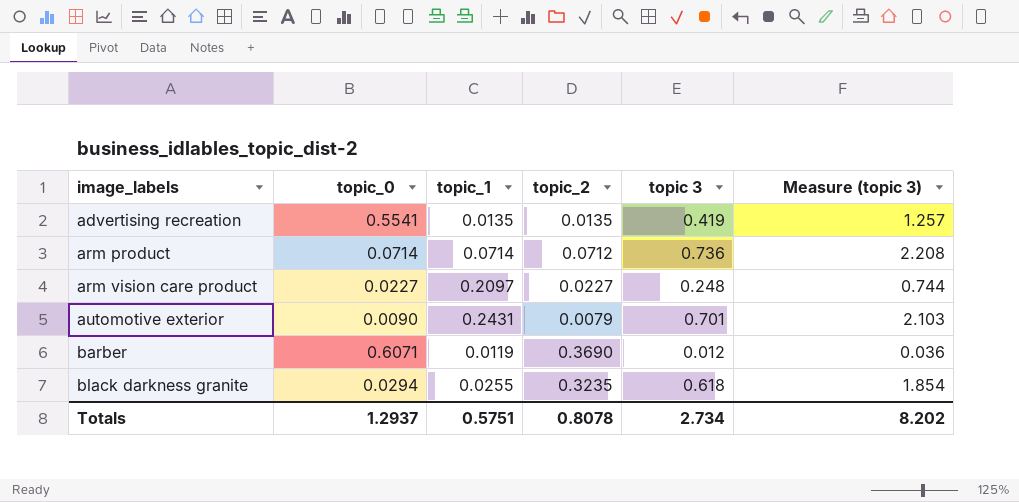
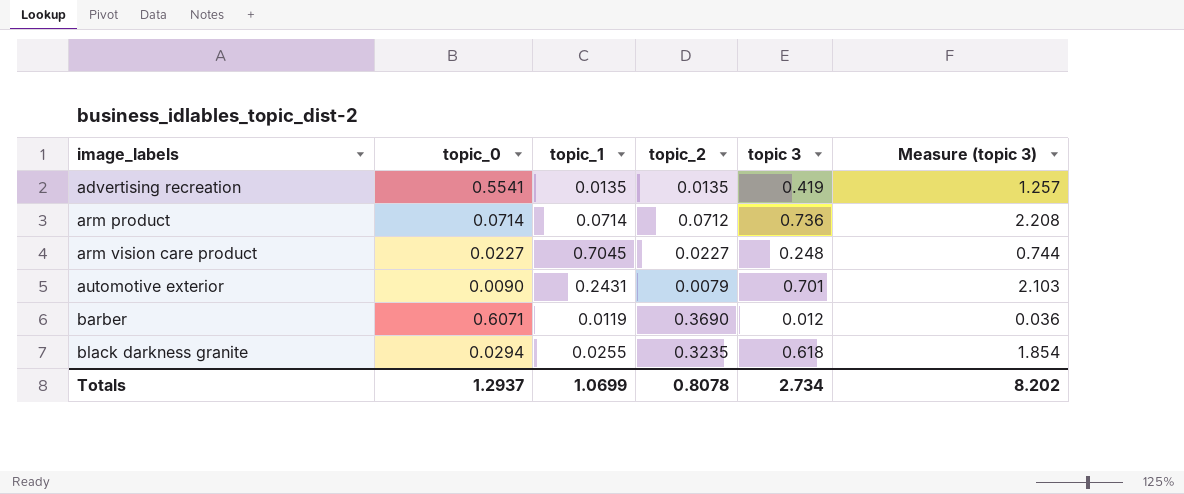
arm vision care product | topic_1: 0.2097 -> 0.7045
Totals | topic_1: 0.5751 -> 1.0699

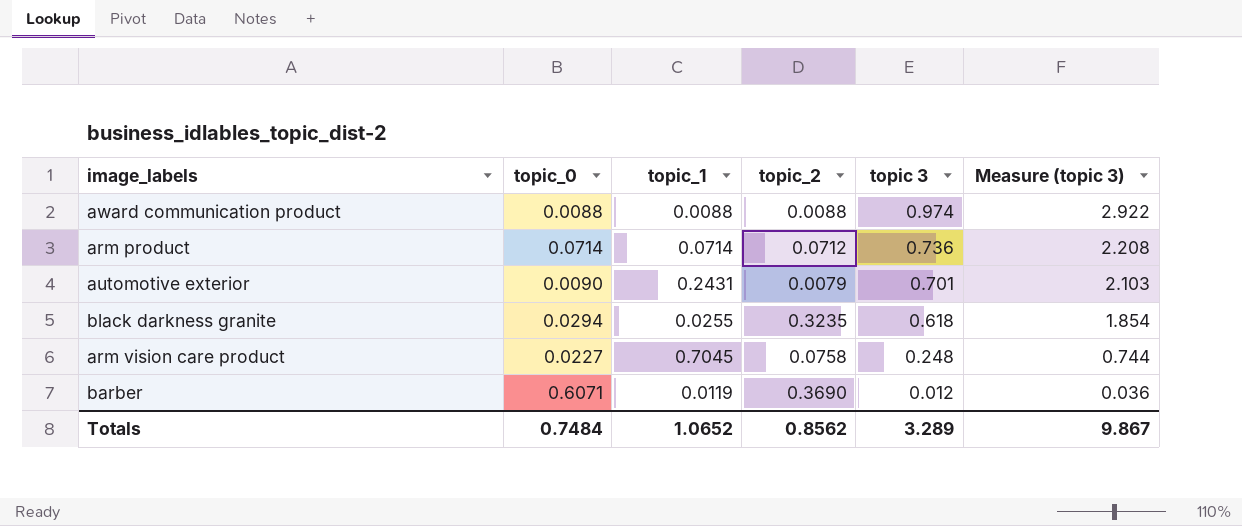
row order: image_labels ascending -> topic 3 descending
row advertising recreation: 0.5541 | 0.0135 | 0.0135 | 0.419 | 1.257 -> none
row award communication product: none -> 0.0088 | 0.0088 | 0.0088 | 0.974 | 2.922
arm vision care product | topic_2: 0.0227 -> 0.0758
Totals | topic_0: 1.2937 -> 0.7484
Totals | topic_1: 1.0699 -> 1.0652
Totals | topic_2: 0.8078 -> 0.8562
Totals | topic 3: 2.734 -> 3.289
Totals | Measure (topic 3): 8.202 -> 9.867

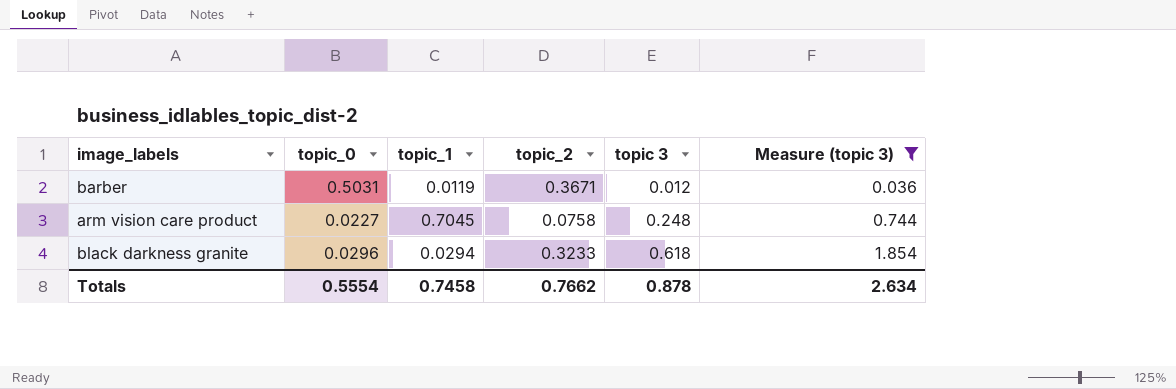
filter: none -> Measure (topic 3) <= 1.854
row order: topic 3 descending -> topic 3 ascending
barber | topic_0: 0.6071 -> 0.5031
barber | topic_2: 0.3690 -> 0.3671
black darkness granite | topic_0: 0.0294 -> 0.0296
black darkness granite | topic_1: 0.0255 -> 0.0294
black darkness granite | topic_2: 0.3235 -> 0.3233
Totals | topic_0: 0.7484 -> 0.5554
Totals | topic_1: 1.0652 -> 0.7458
Totals | topic_2: 0.8562 -> 0.7662
Totals | topic 3: 3.289 -> 0.878
Totals | Measure (topic 3): 9.867 -> 2.634

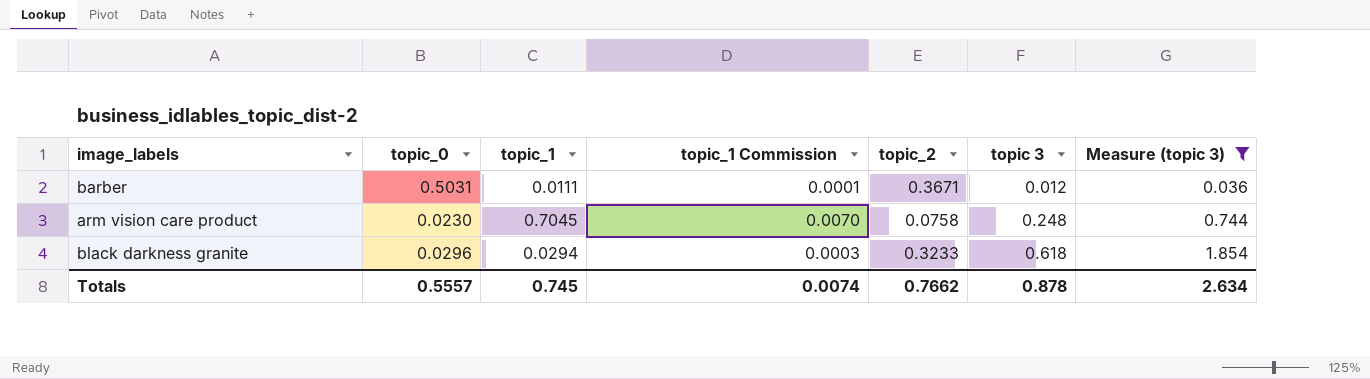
column topic_1 Commission | formula: none -> [topic_1] * 0.01
barber | topic_1: 0.0119 -> 0.0111
arm vision care product | topic_0: 0.0227 -> 0.0230
Totals | topic_0: 0.5554 -> 0.5557
Totals | topic_1: 0.7458 -> 0.745

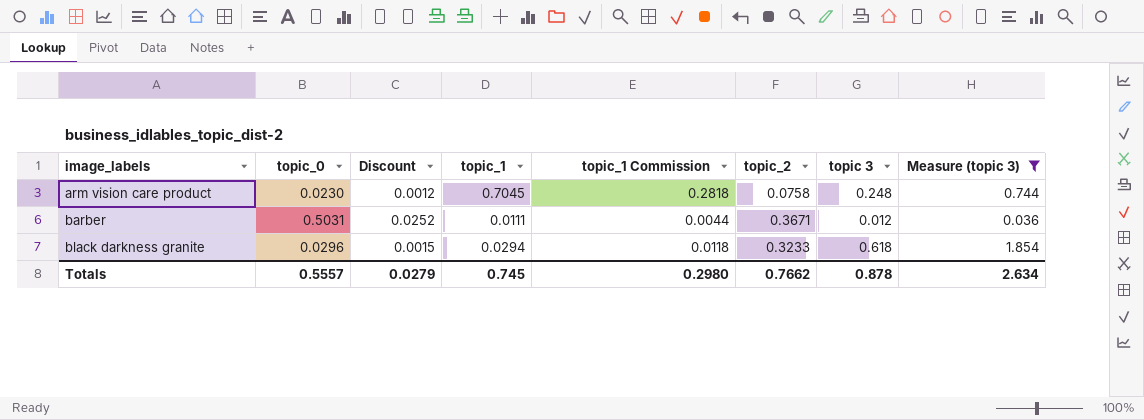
row order: topic 3 ascending -> image_labels ascending
column Discount | formula: none -> [topic_0] * 0.05
column topic_1 Commission | formula: [topic_1] * 0.01 -> [topic_1] * 0.4
Totals | topic_1 Commission: 0.0074 -> 0.2980

